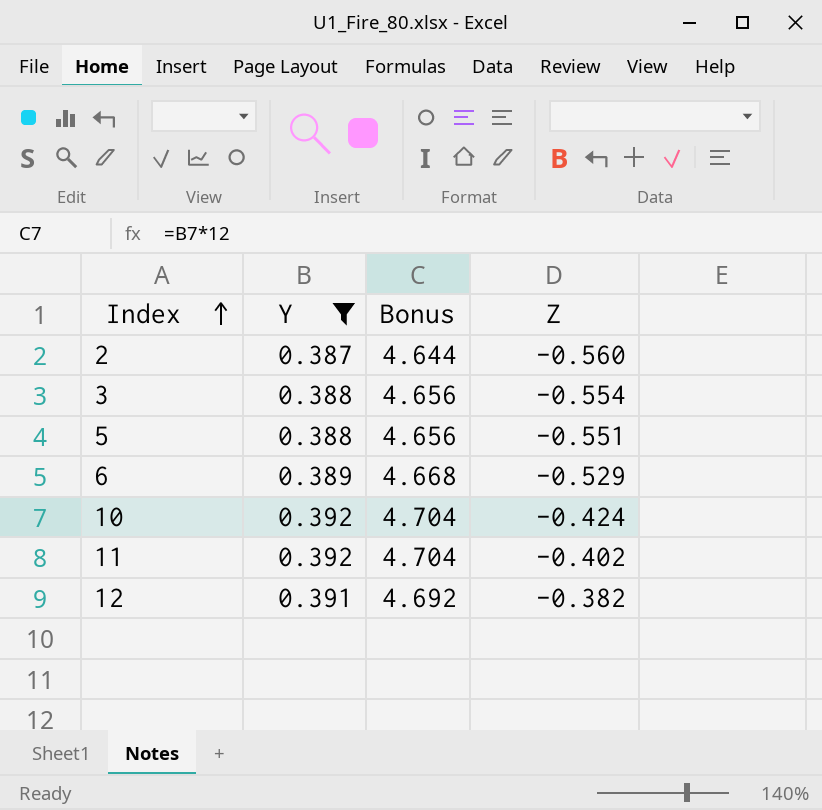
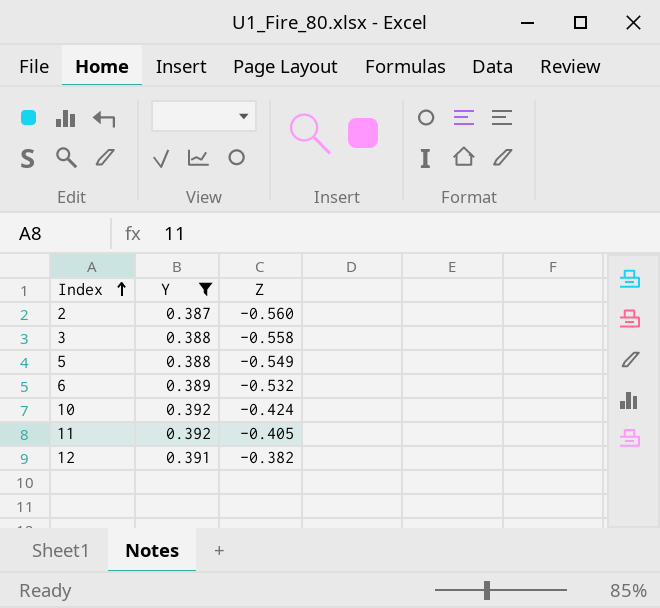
column Bonus | formula: [Y] * 12 -> none
3 | Z: -0.554 -> -0.558
5 | Z: -0.551 -> -0.549
6 | Z: -0.529 -> -0.532
11 | Z: -0.402 -> -0.405

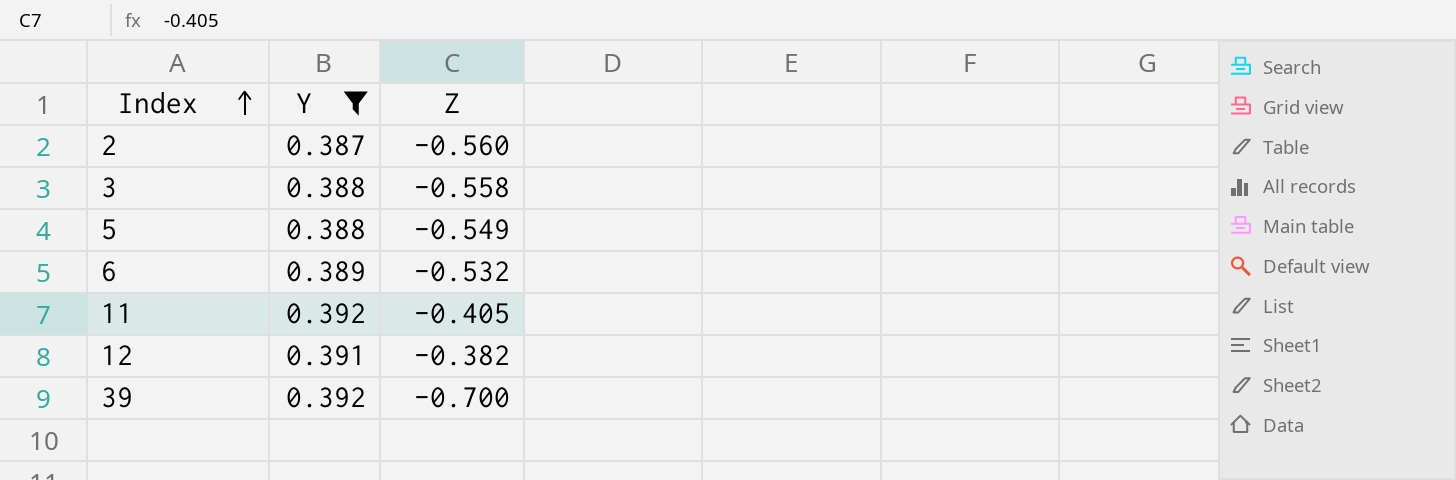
row 10: 0.392 | -0.424 -> none
row 39: none -> 0.392 | -0.700

